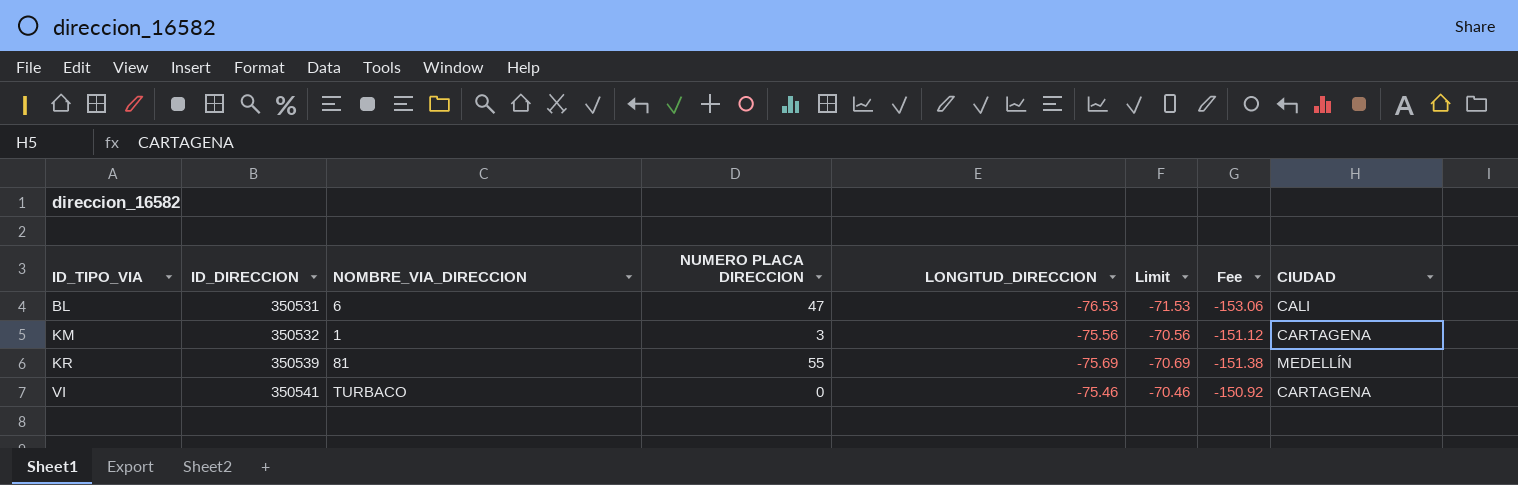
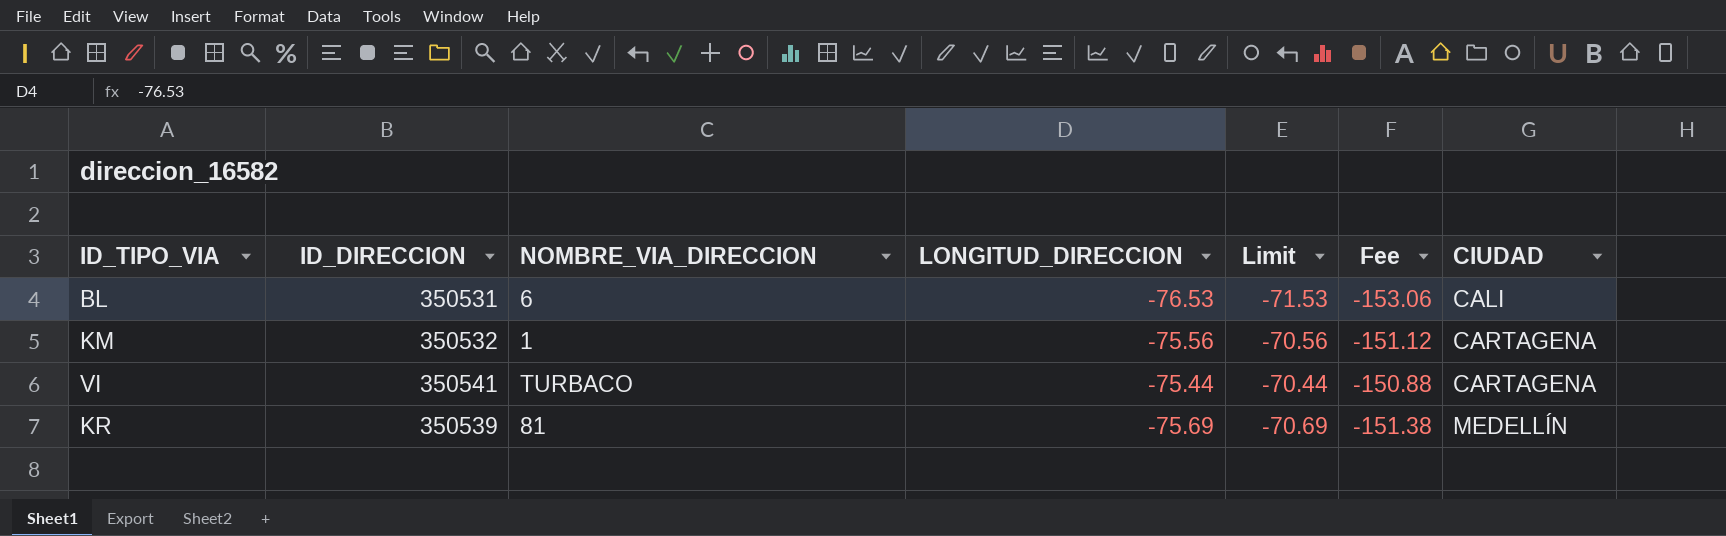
row order: ID_TIPO_VIA ascending -> CIUDAD ascending
column NUMERO PLACA DIRECCION | position: 4 -> none
VI | LONGITUD_DIRECCION: -75.46 -> -75.44
VI | Limit: -70.46 -> -70.44
VI | Fee: -150.92 -> -150.88

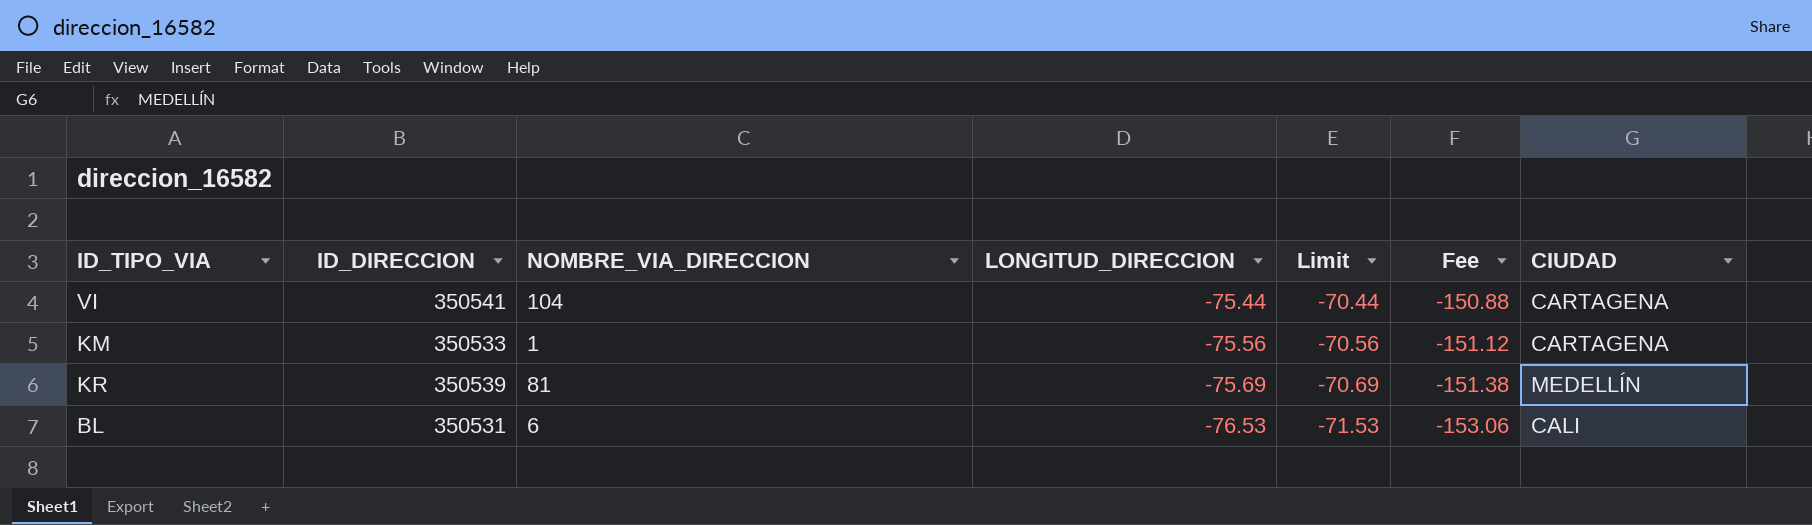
row order: CIUDAD ascending -> LONGITUD_DIRECCION descending
VI | NOMBRE_VIA_DIRECCION: TURBACO -> 104
KM | ID_DIRECCION: 350532 -> 350533

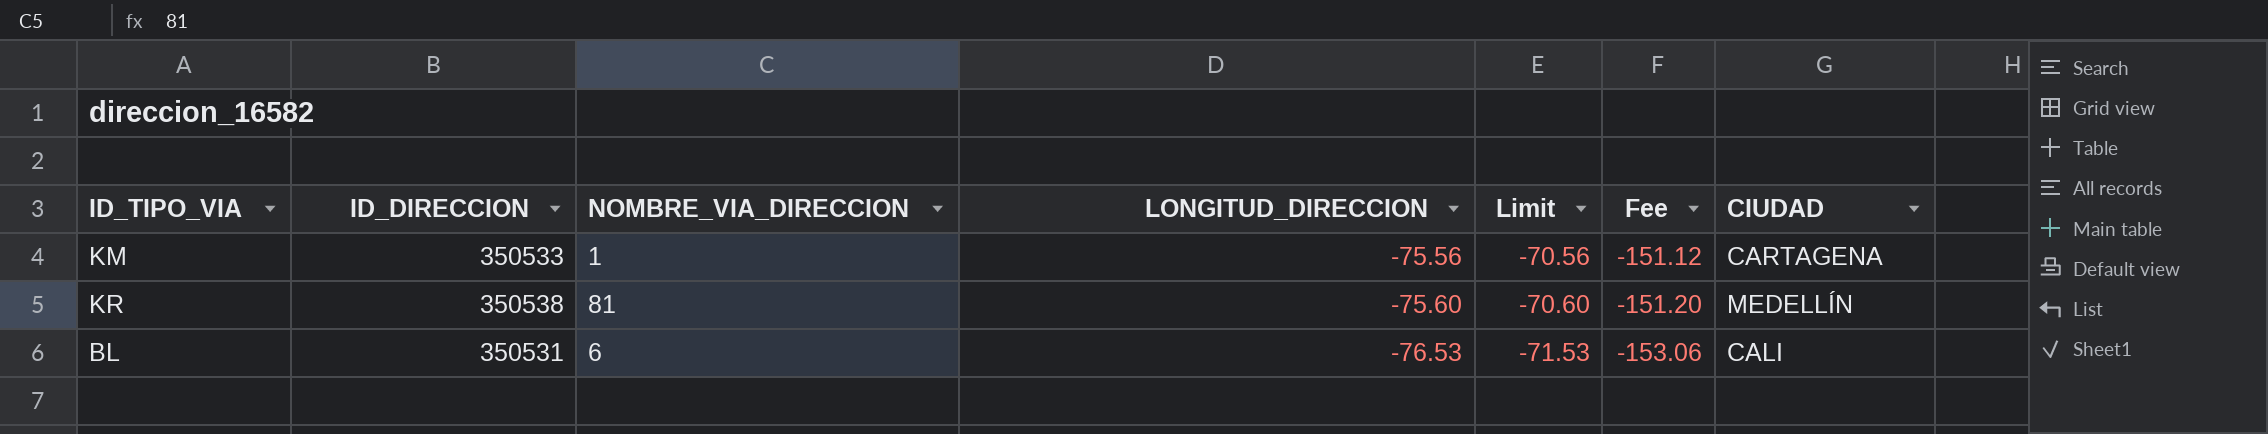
row VI: 350541 | 104 | -75.44 | -70.44 | -150.88 | CARTAGENA -> none
KR | ID_DIRECCION: 350539 -> 350538
KR | LONGITUD_DIRECCION: -75.69 -> -75.60
KR | Limit: -70.69 -> -70.60
KR | Fee: -151.38 -> -151.20

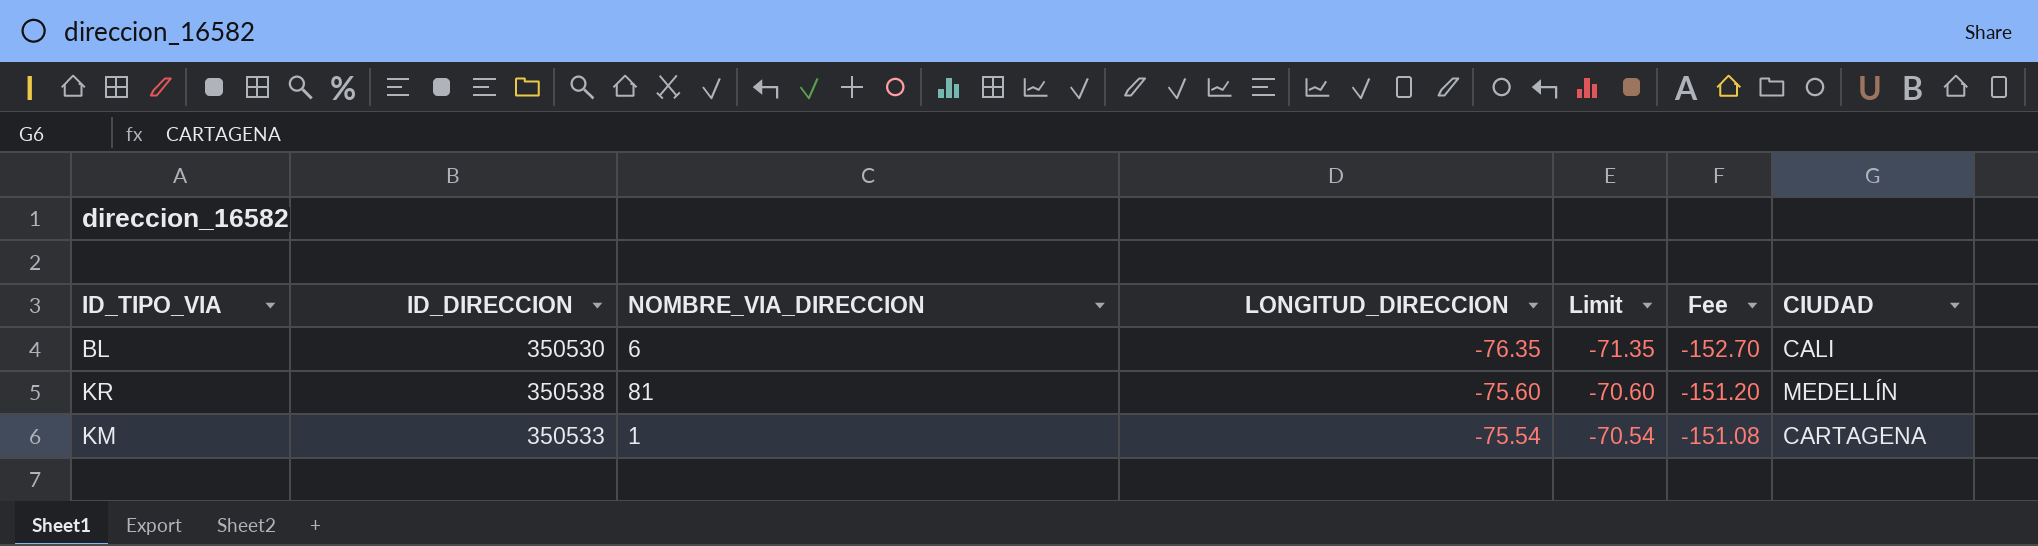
row order: LONGITUD_DIRECCION descending -> LONGITUD_DIRECCION ascending
BL | ID_DIRECCION: 350531 -> 350530
BL | LONGITUD_DIRECCION: -76.53 -> -76.35
BL | Limit: -71.53 -> -71.35
BL | Fee: -153.06 -> -152.70
KM | LONGITUD_DIRECCION: -75.56 -> -75.54
KM | Limit: -70.56 -> -70.54
KM | Fee: -151.12 -> -151.08

